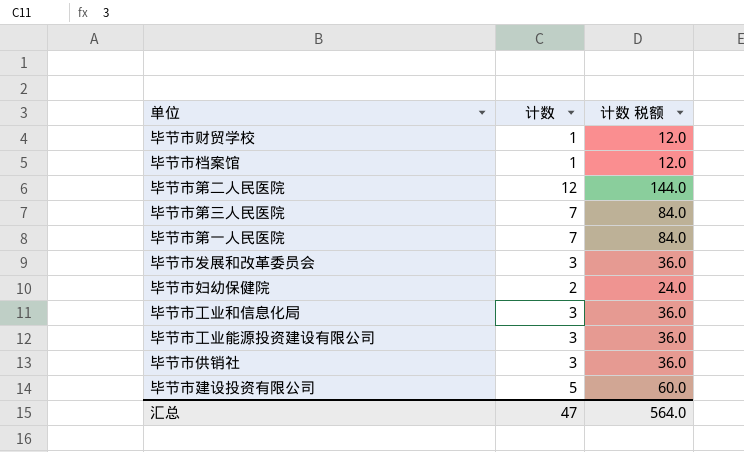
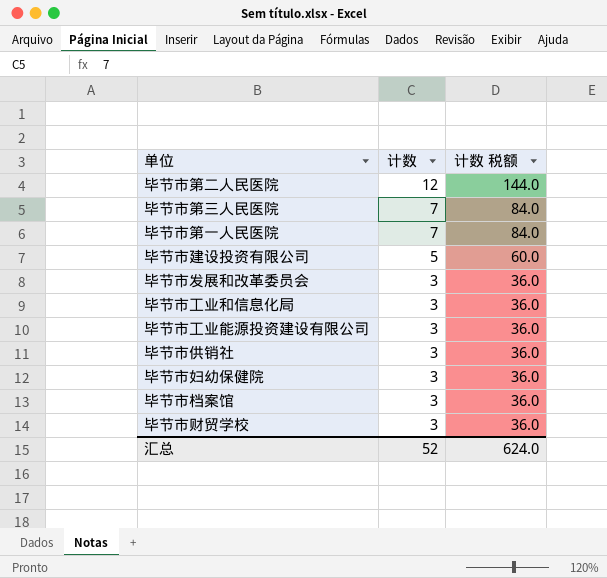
row order: none -> 计数 descending
毕节市妇幼保健院 | 计数: 2 -> 3
毕节市妇幼保健院 | 计数 税额: 24.0 -> 36.0
毕节市档案馆 | 计数: 1 -> 3
毕节市档案馆 | 计数 税额: 12.0 -> 36.0
毕节市财贸学校 | 计数: 1 -> 3
毕节市财贸学校 | 计数 税额: 12.0 -> 36.0
汇总 | 计数: 47 -> 52
汇总 | 计数 税额: 564.0 -> 624.0

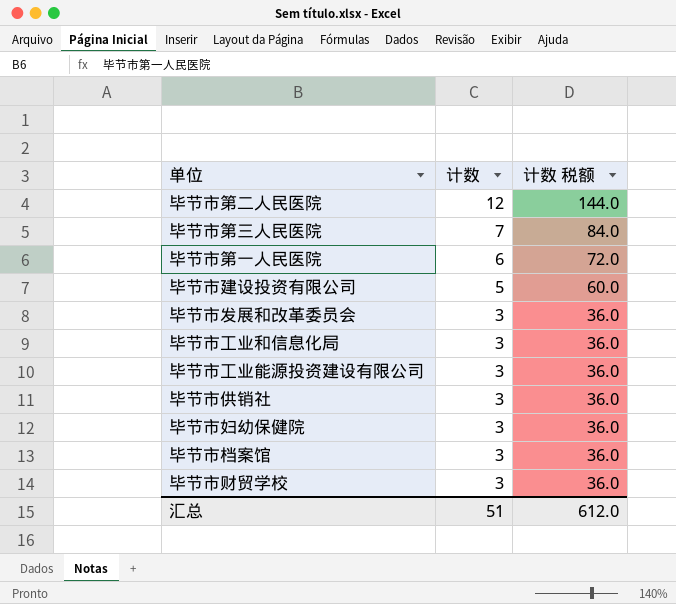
毕节市第一人民医院 | 计数: 7 -> 6
毕节市第一人民医院 | 计数 税额: 84.0 -> 72.0
汇总 | 计数: 52 -> 51
汇总 | 计数 税额: 624.0 -> 612.0

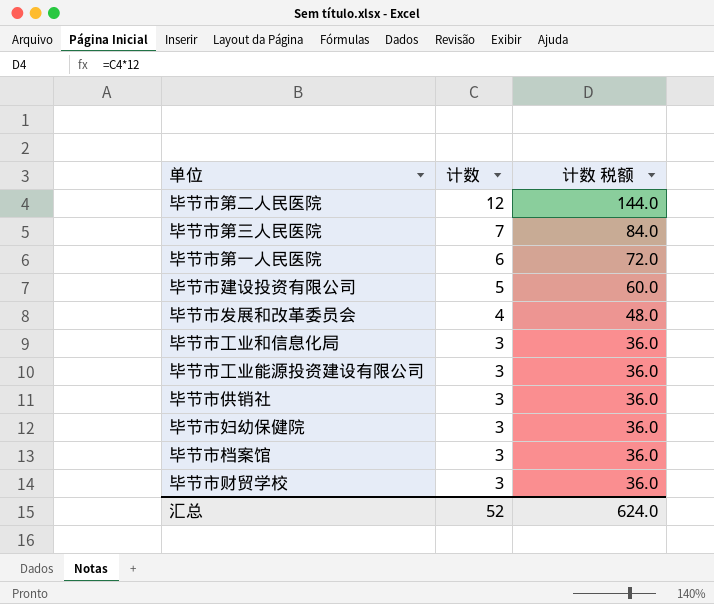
毕节市发展和改革委员会 | 计数: 3 -> 4
毕节市发展和改革委员会 | 计数 税额: 36.0 -> 48.0
汇总 | 计数: 51 -> 52
汇总 | 计数 税额: 612.0 -> 624.0

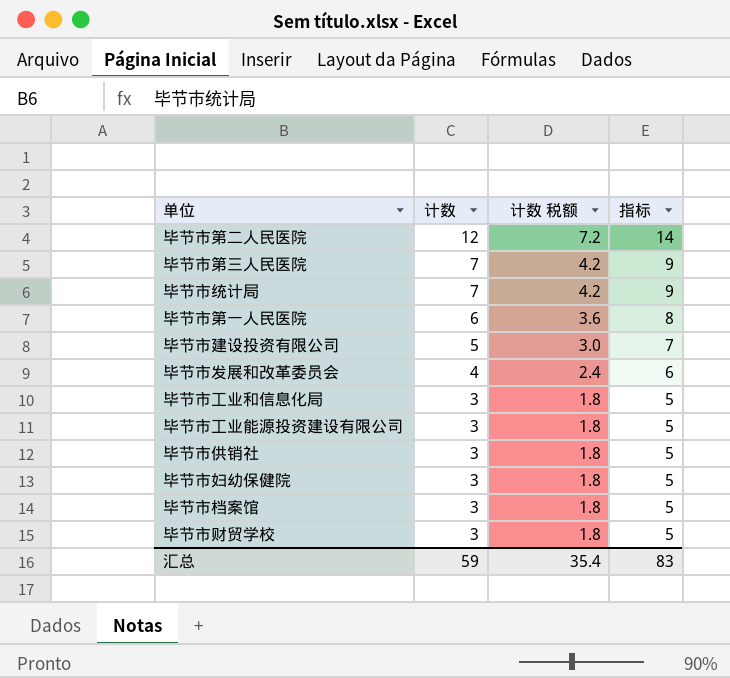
column 计数 税额 | formula: [计数] * 12 -> [计数] * 0.6
column 指标 | formula: none -> [计数] + 2
row 毕节市统计局: none -> 7 | 4.2 | 9
汇总 | 计数: 52 -> 59
汇总 | 计数 税额: 624.0 -> 35.4

